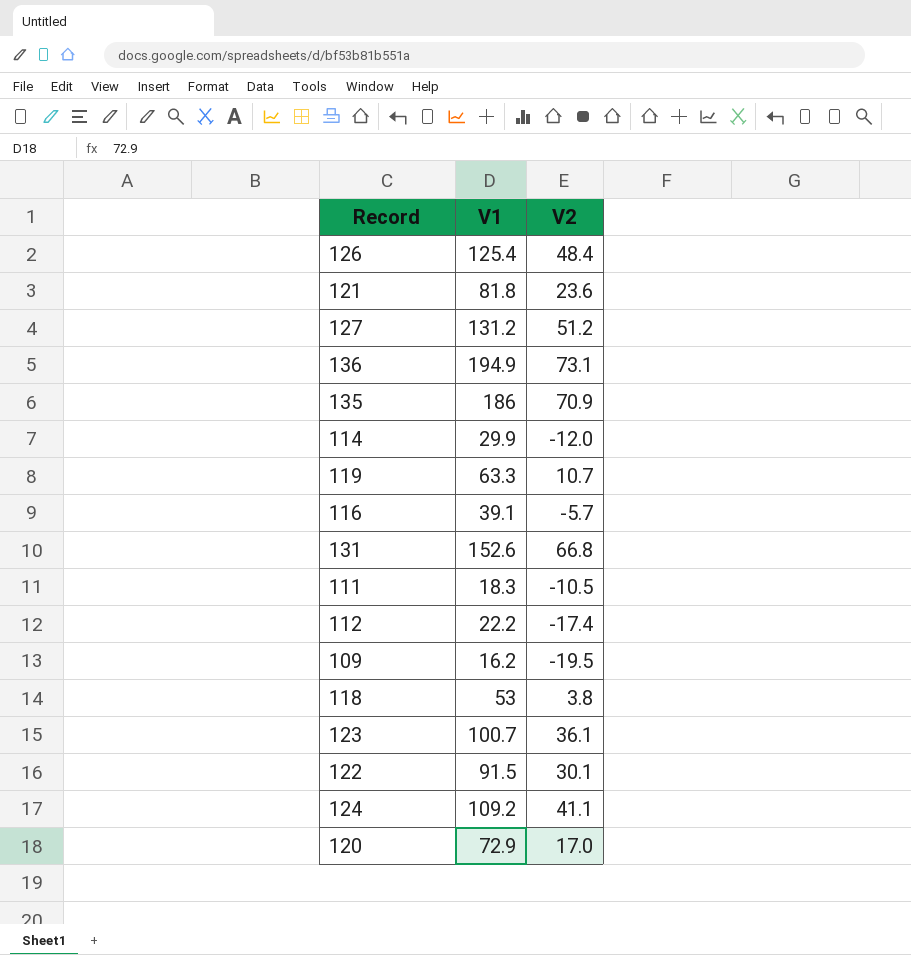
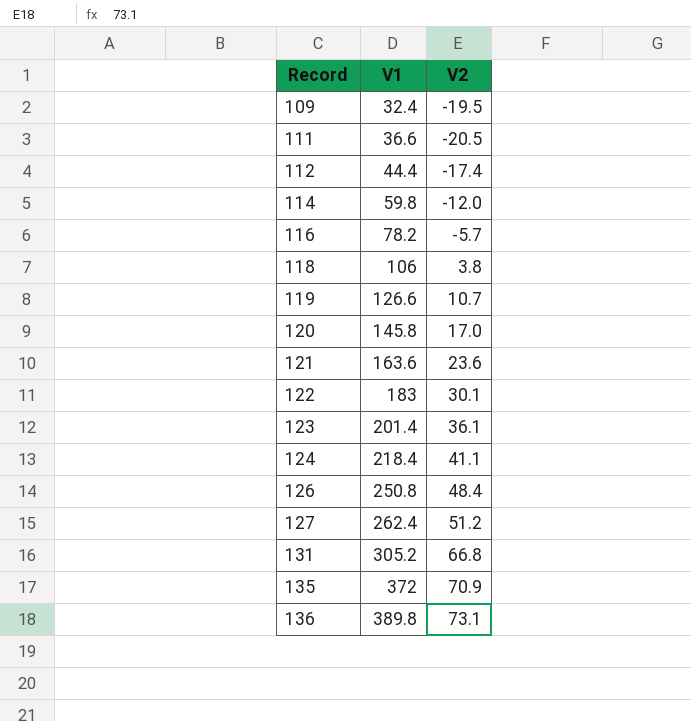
row order: none -> Record ascending
109 | V1: 16.2 -> 32.4
111 | V1: 18.3 -> 36.6
111 | V2: -10.5 -> -20.5
112 | V1: 22.2 -> 44.4
114 | V1: 29.9 -> 59.8
116 | V1: 39.1 -> 78.2
118 | V1: 53 -> 106
119 | V1: 63.3 -> 126.6
120 | V1: 72.9 -> 145.8
121 | V1: 81.8 -> 163.6
122 | V1: 91.5 -> 183
123 | V1: 100.7 -> 201.4
124 | V1: 109.2 -> 218.4
126 | V1: 125.4 -> 250.8
127 | V1: 131.2 -> 262.4
131 | V1: 152.6 -> 305.2
135 | V1: 186 -> 372
136 | V1: 194.9 -> 389.8

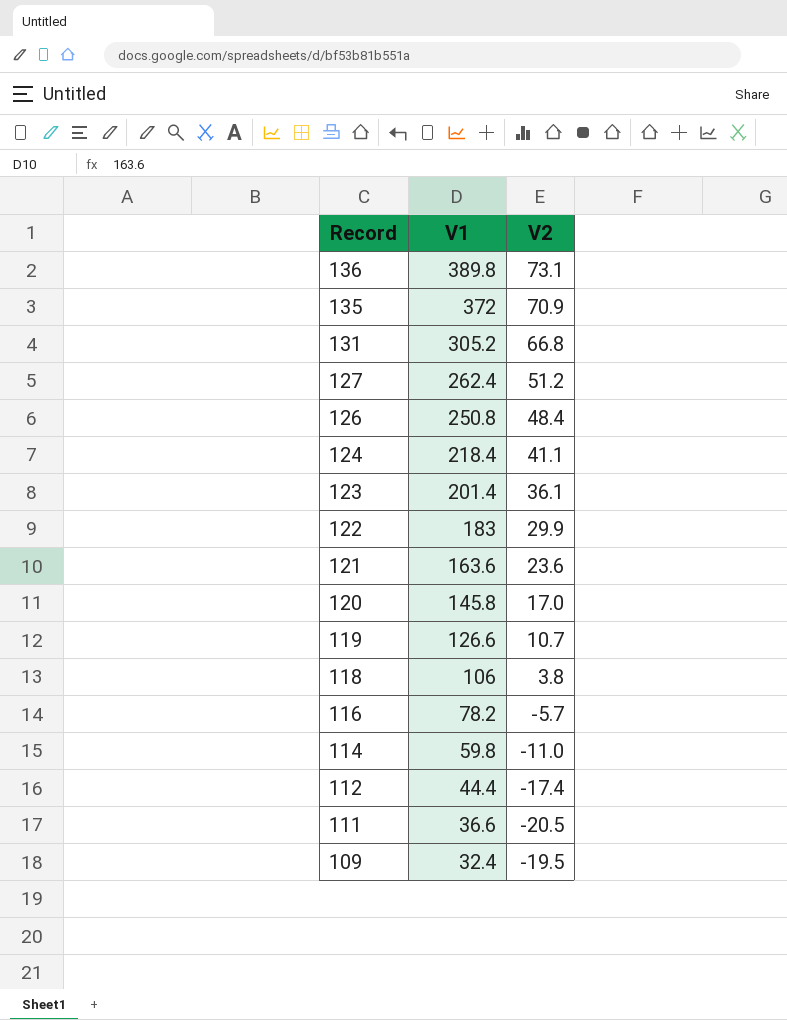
row order: Record ascending -> Record descending
122 | V2: 30.1 -> 29.9
114 | V2: -12.0 -> -11.0

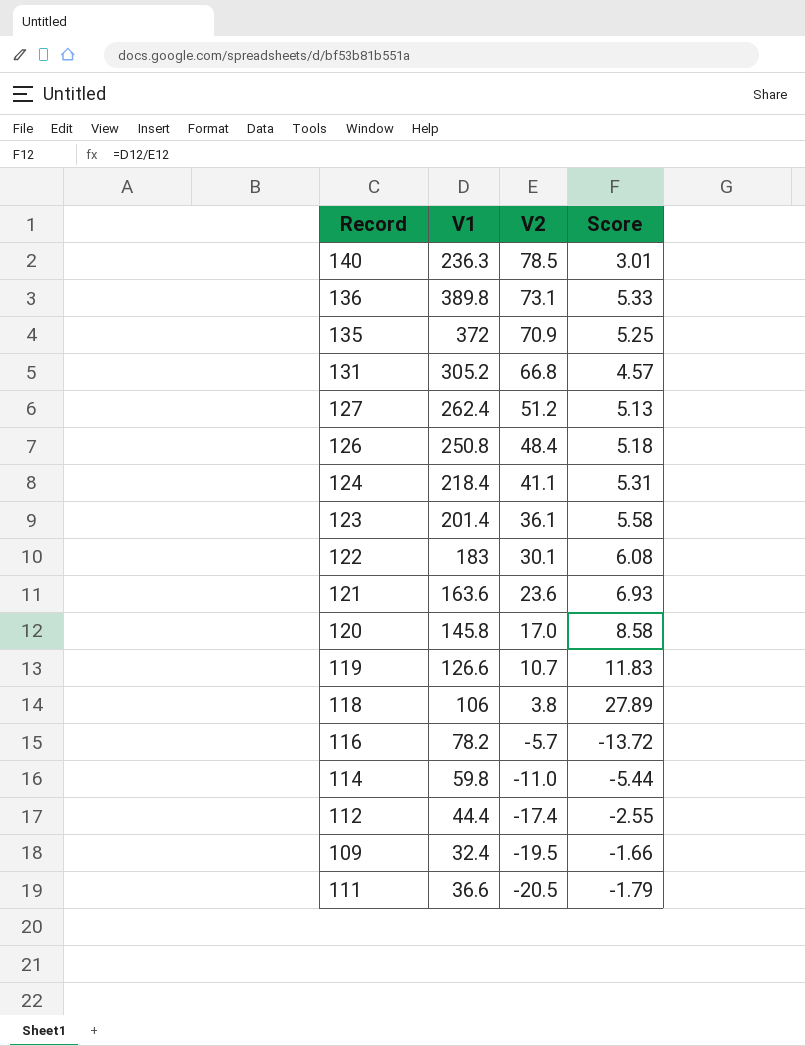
row order: Record descending -> V2 descending
column Score | formula: none -> [V1] / [V2]
row 140: none -> 236.3 | 78.5 | 3.01
122 | V2: 29.9 -> 30.1

